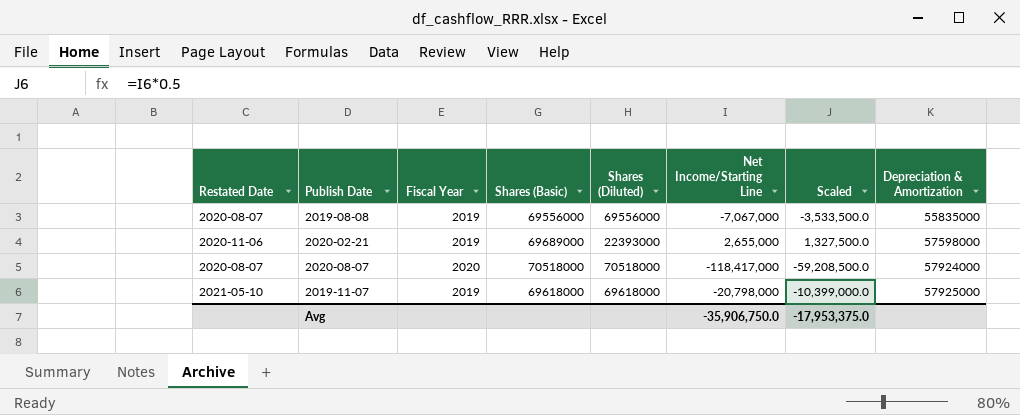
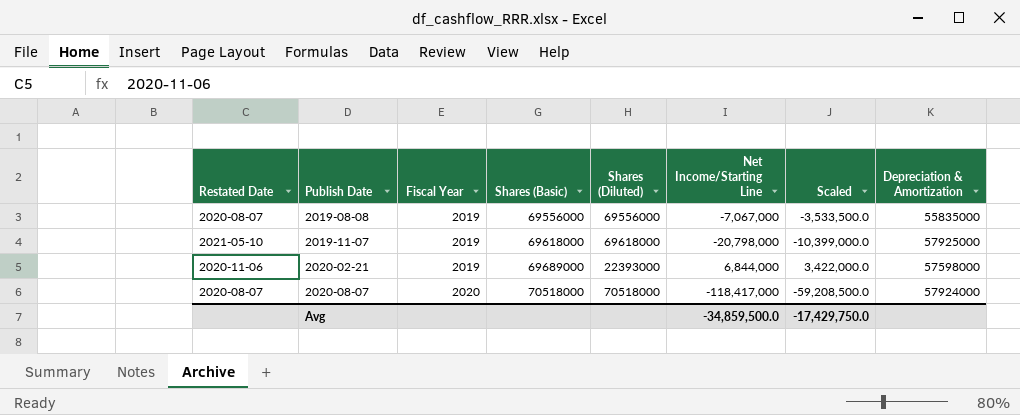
row order: Depreciation & Amortization ascending -> Publish Date ascending
2020-02-21 | Net Income/Starting Line: 2,655,000 -> 6,844,000
2020-02-21 | Scaled: 1,327,500.0 -> 3,422,000.0
Avg | Net Income/Starting Line: -35,906,750.0 -> -34,859,500.0
Avg | Scaled: -17,953,375.0 -> -17,429,750.0

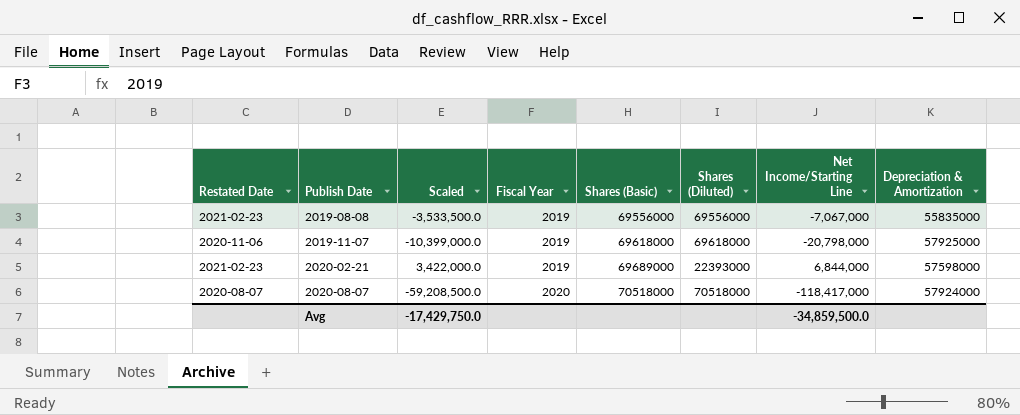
column Scaled | position: 7 -> 3
2019-08-08 | Restated Date: 2020-08-07 -> 2021-02-23
2019-11-07 | Restated Date: 2021-05-10 -> 2020-11-06
2020-02-21 | Restated Date: 2020-11-06 -> 2021-02-23

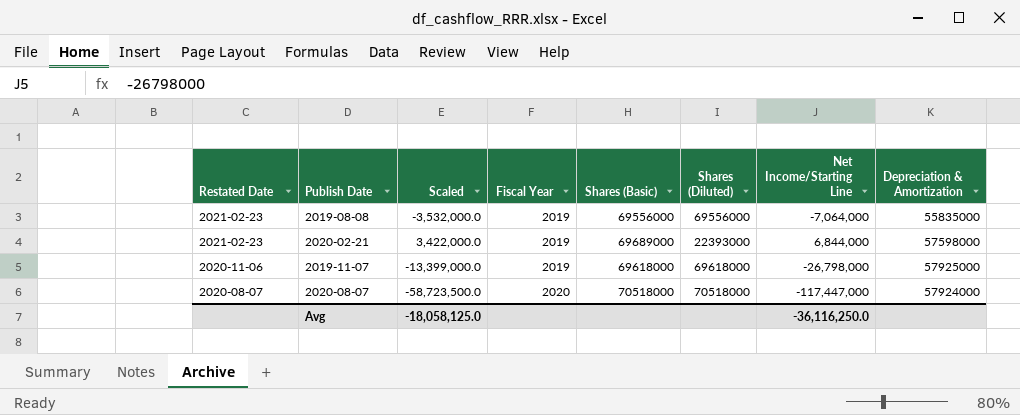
row order: Publish Date ascending -> Restated Date descending
2019-08-08 | Scaled: -3,533,500.0 -> -3,532,000.0
2019-08-08 | Net Income/Starting Line: -7,067,000 -> -7,064,000
2019-11-07 | Scaled: -10,399,000.0 -> -13,399,000.0
2019-11-07 | Net Income/Starting Line: -20,798,000 -> -26,798,000
2020-08-07 | Scaled: -59,208,500.0 -> -58,723,500.0
2020-08-07 | Net Income/Starting Line: -118,417,000 -> -117,447,000
Avg | Scaled: -17,429,750.0 -> -18,058,125.0
Avg | Net Income/Starting Line: -34,859,500.0 -> -36,116,250.0

